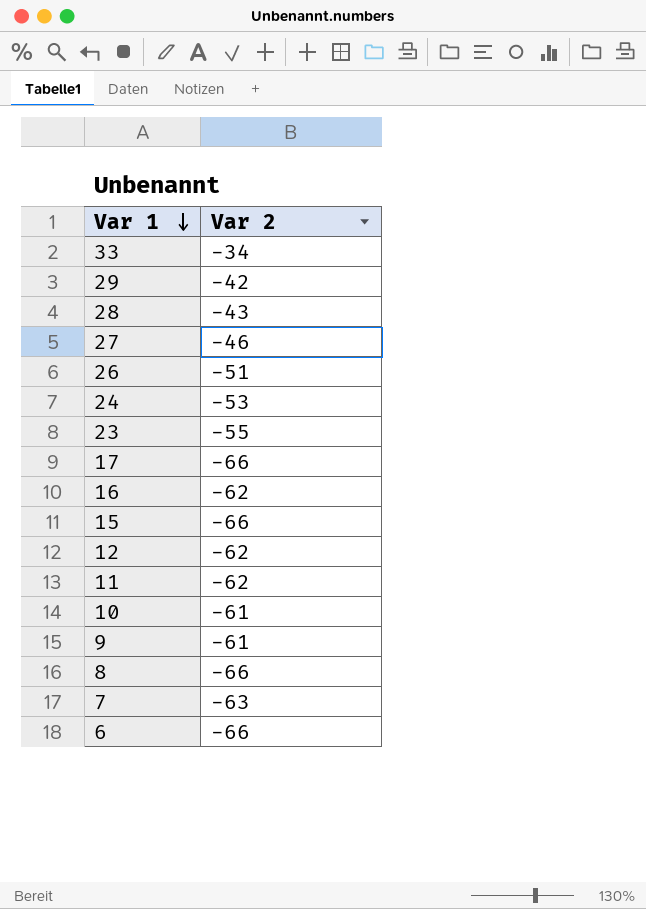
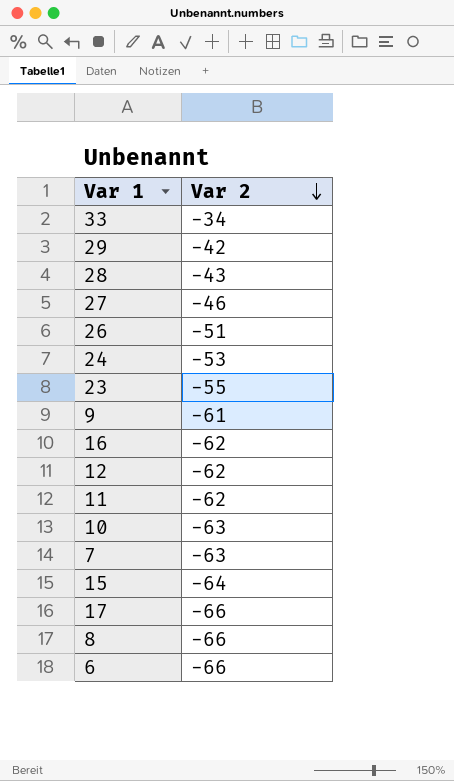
row order: Var 1 descending -> Var 2 descending
10 | Var 2: -61 -> -63
15 | Var 2: -66 -> -64

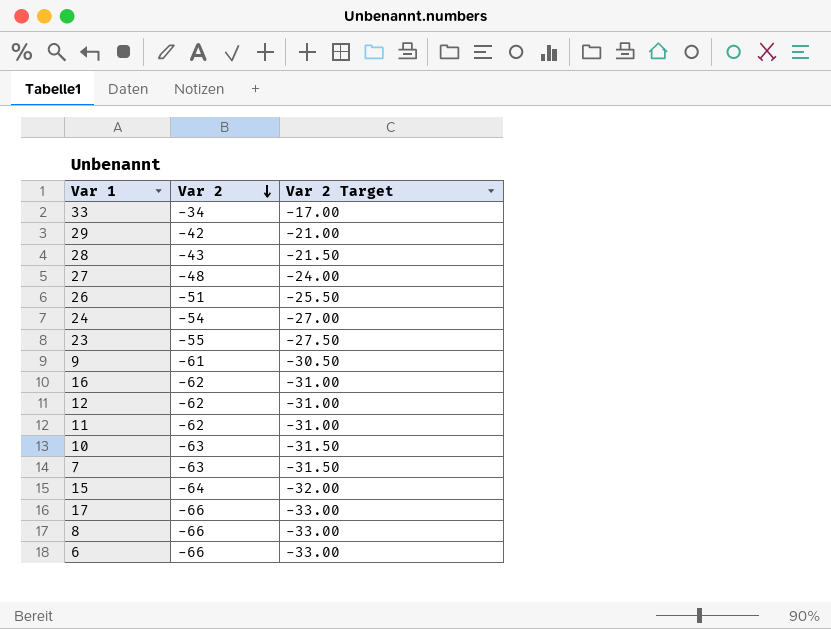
column Var 2 Target | formula: none -> [Var 2] * 0.5
27 | Var 2: -46 -> -48
24 | Var 2: -53 -> -54

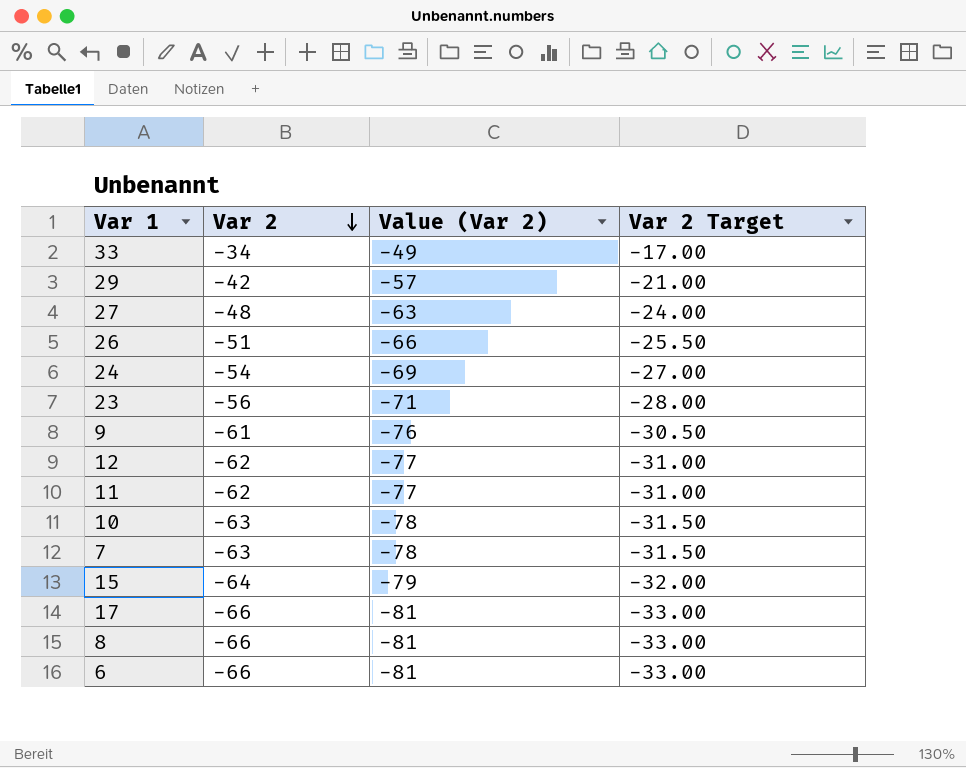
column Value (Var 2) | formula: none -> [Var 2] - 15
row 28: -43 | -21.50 -> none
row 16: -62 | -31.00 -> none
23 | Var 2: -55 -> -56
23 | Var 2 Target: -27.50 -> -28.00

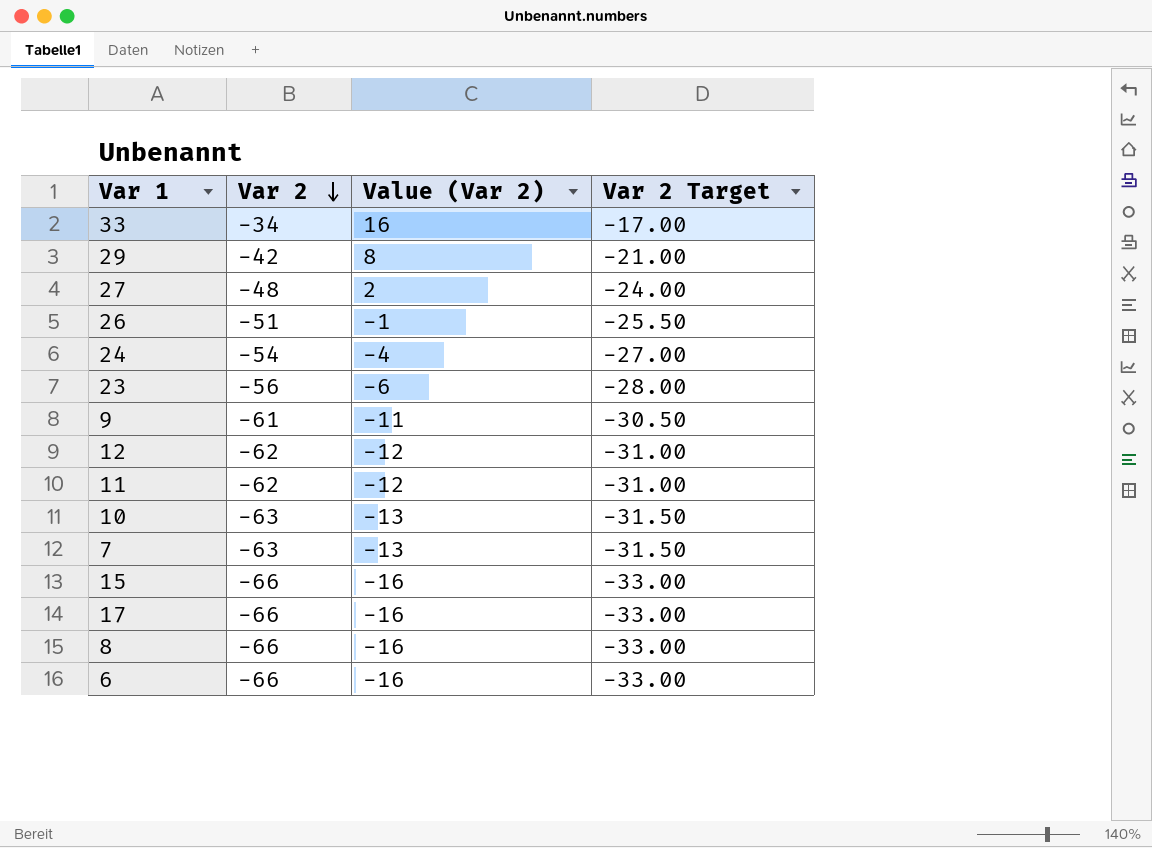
column Value (Var 2) | formula: [Var 2] - 15 -> [Var 2] + 50
15 | Var 2: -64 -> -66
15 | Var 2 Target: -32.00 -> -33.00

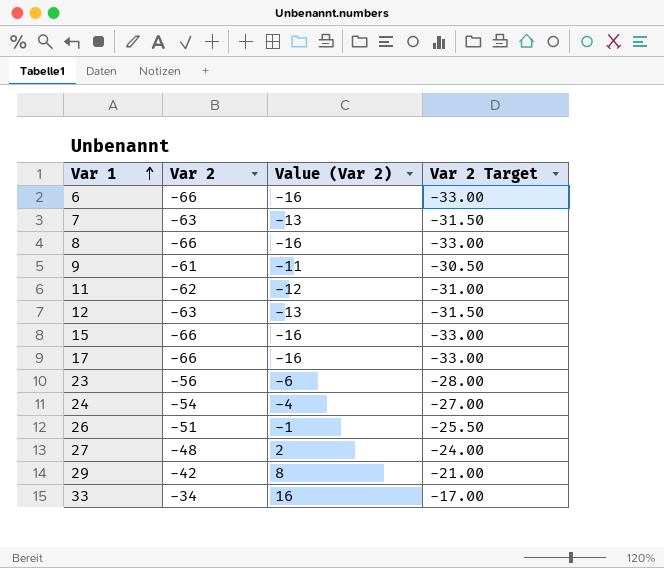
row order: Var 2 descending -> Var 1 ascending
row 10: -63 | -13 | -31.50 -> none
12 | Var 2: -62 -> -63
12 | Value (Var 2): -12 -> -13
12 | Var 2 Target: -31.00 -> -31.50

